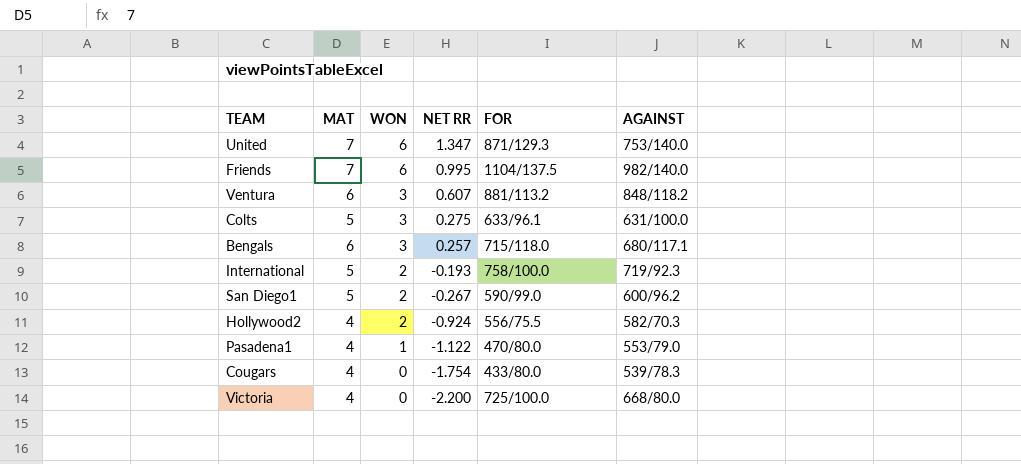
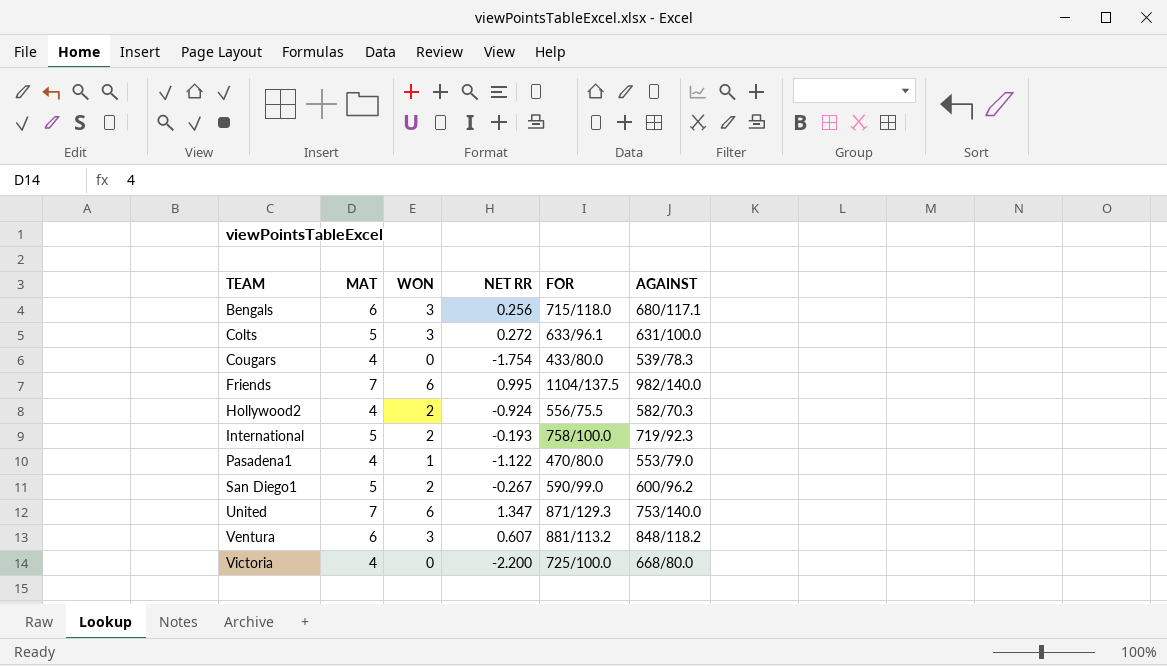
row order: WON descending -> TEAM ascending
Bengals | NET RR: 0.257 -> 0.256
Colts | NET RR: 0.275 -> 0.272

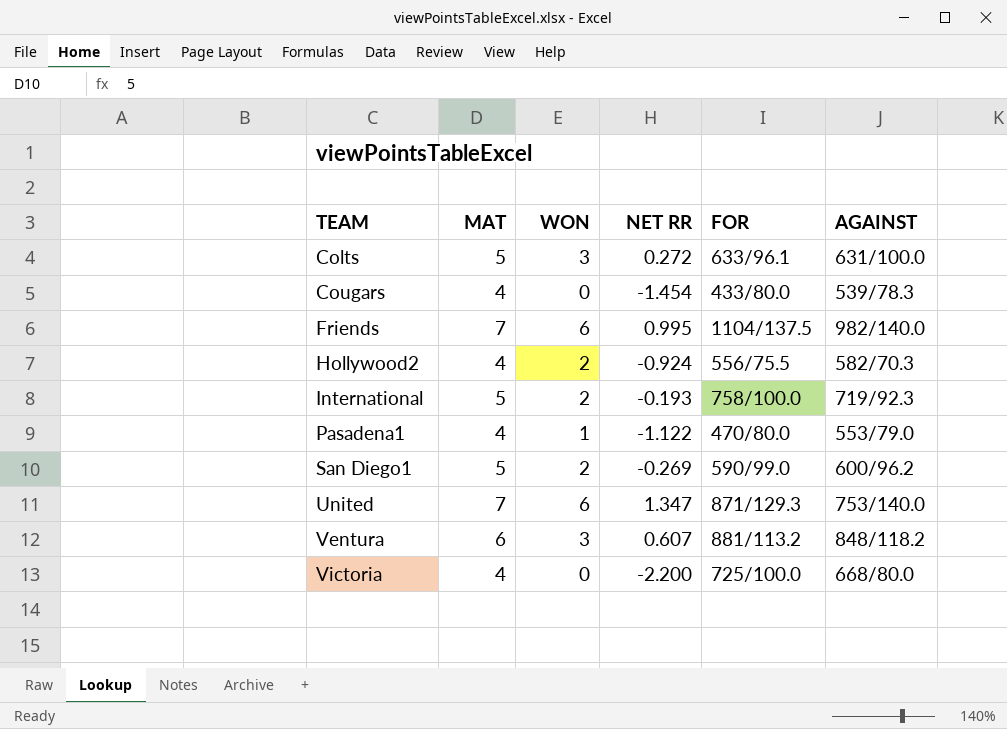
row Bengals: 6 | 3 | 0.256 | 715/118.0 | 680/117.1 -> none
Cougars | NET RR: -1.754 -> -1.454
San Diego1 | NET RR: -0.267 -> -0.269

